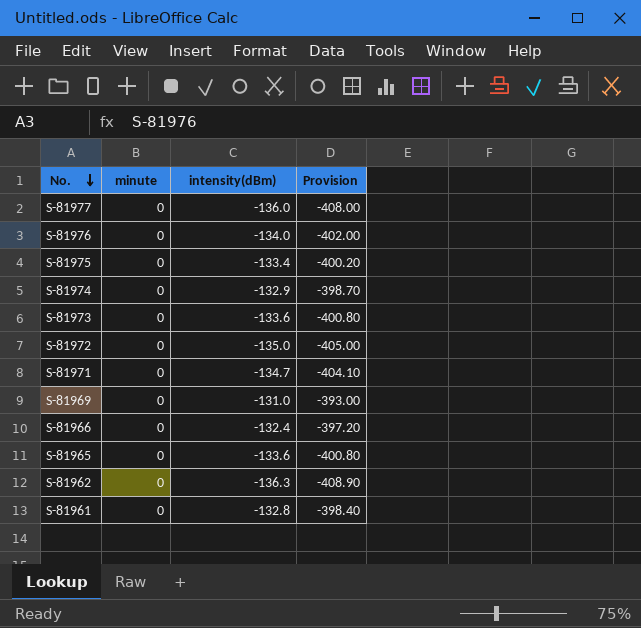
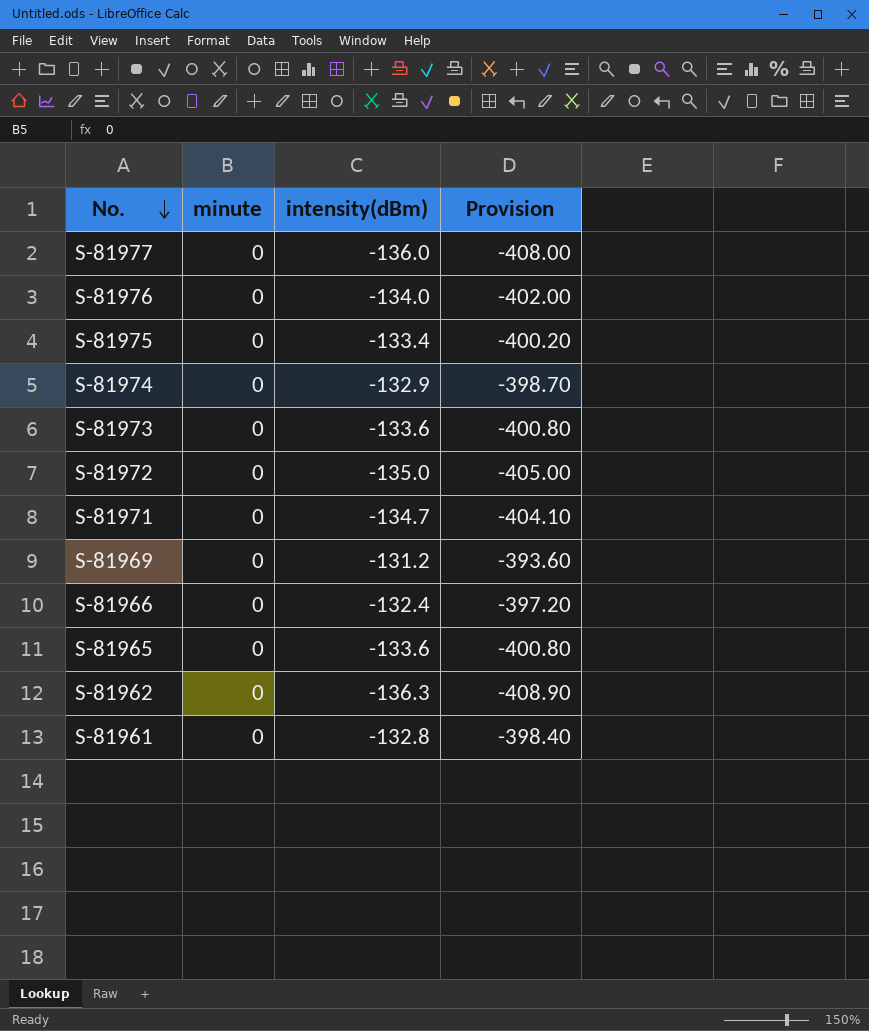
S-81969 | intensity(dBm): -131.0 -> -131.2
S-81969 | Provision: -393.00 -> -393.60

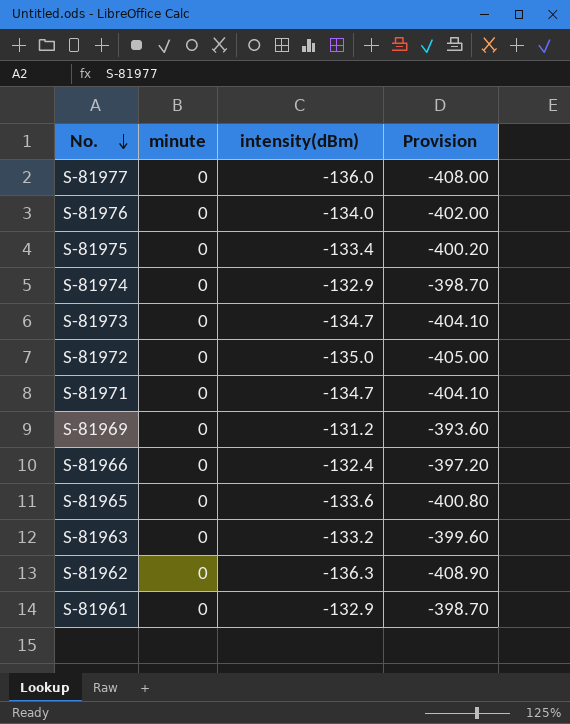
S-81973 | intensity(dBm): -133.6 -> -134.7
S-81973 | Provision: -400.80 -> -404.10
row S-81963: none -> 0 | -133.2 | -399.60
S-81961 | intensity(dBm): -132.8 -> -132.9
S-81961 | Provision: -398.40 -> -398.70

